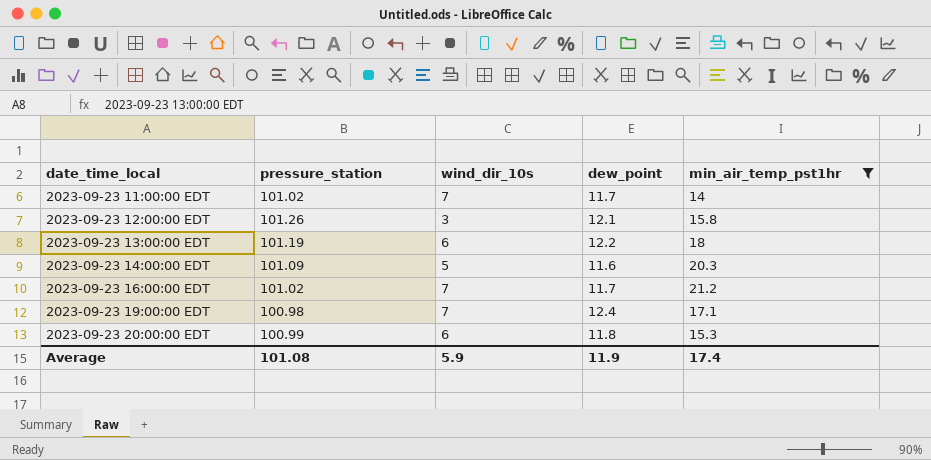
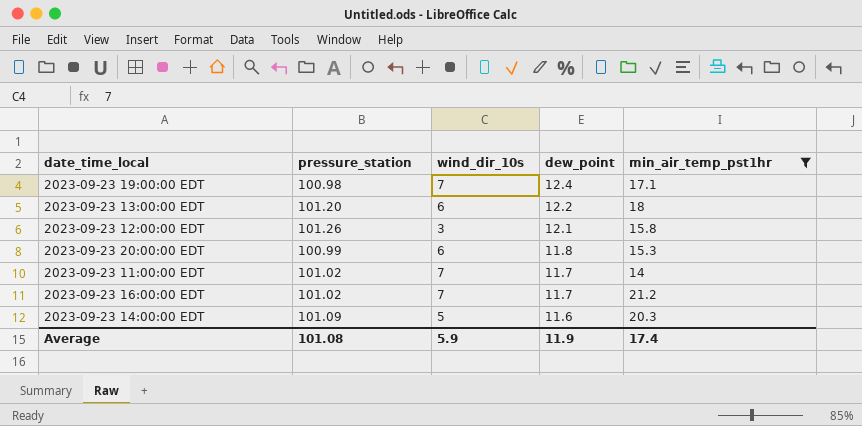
row order: date_time_local ascending -> dew_point descending
2023-09-23 13:00:00 EDT | pressure_station: 101.19 -> 101.20

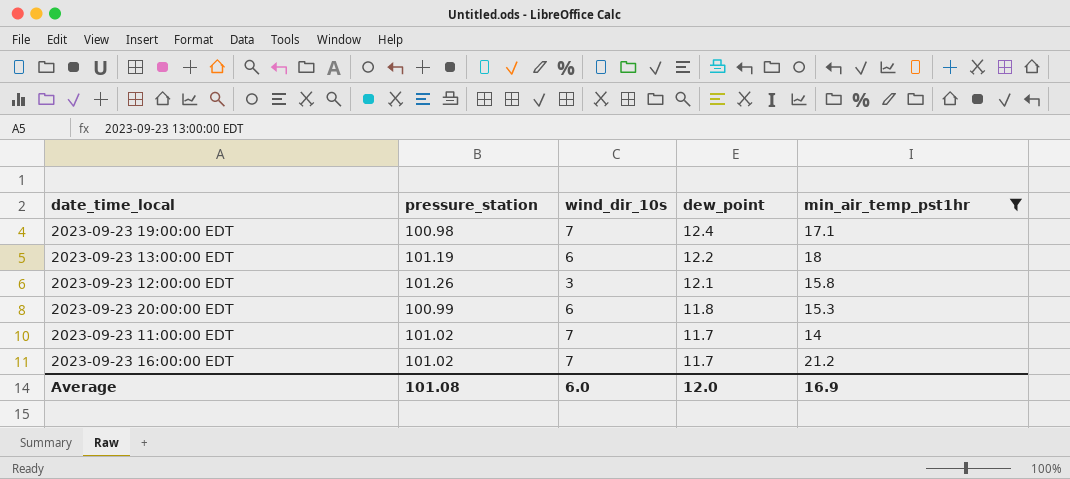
row 2023-09-23 14:00:00 EDT: 101.09 | 5 | 11.6 | 20.3 -> none
2023-09-23 13:00:00 EDT | pressure_station: 101.20 -> 101.19
Average | wind_dir_10s: 5.9 -> 6.0
Average | dew_point: 11.9 -> 12.0
Average | min_air_temp_pst1hr: 17.4 -> 16.9

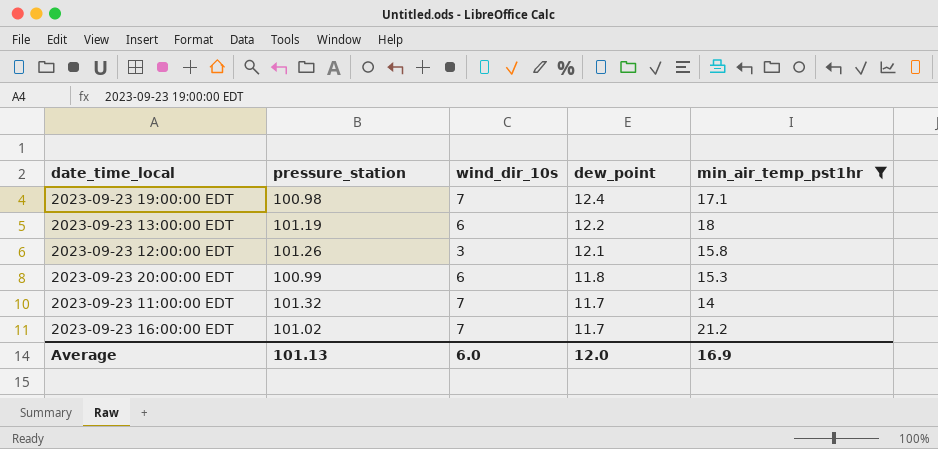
2023-09-23 11:00:00 EDT | pressure_station: 101.02 -> 101.32
Average | pressure_station: 101.08 -> 101.13

